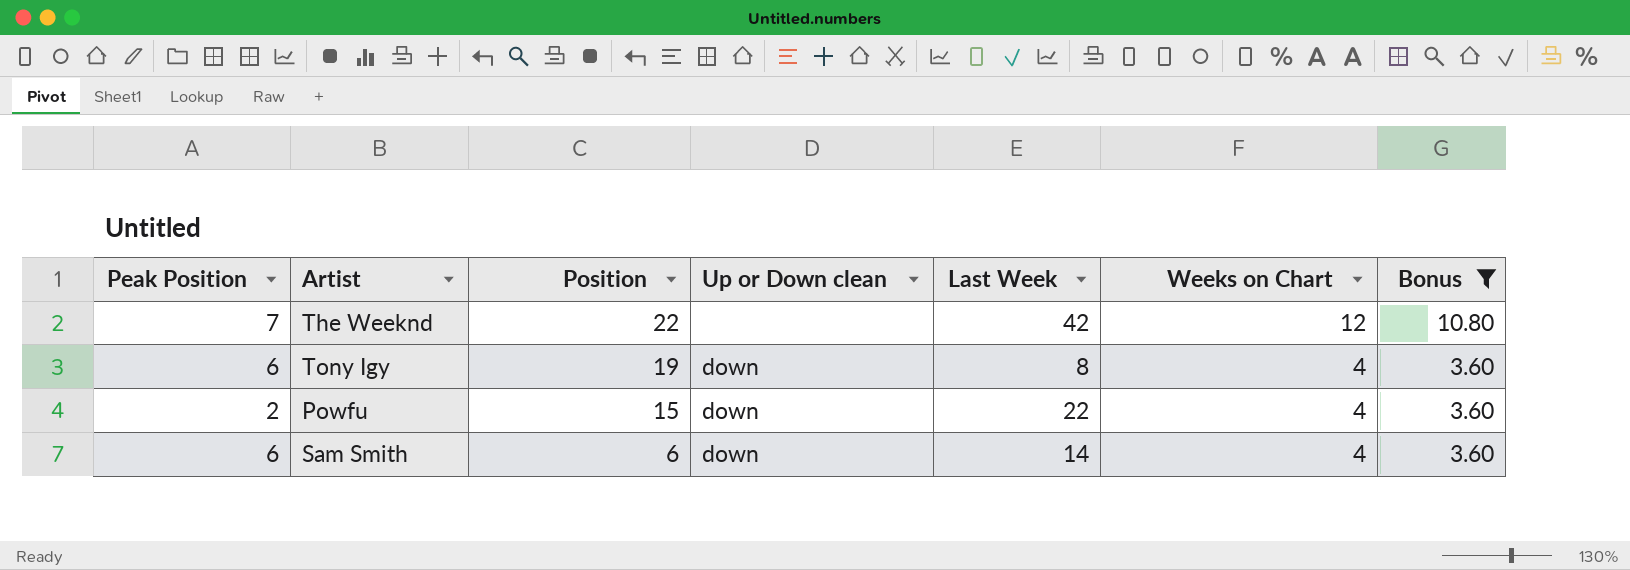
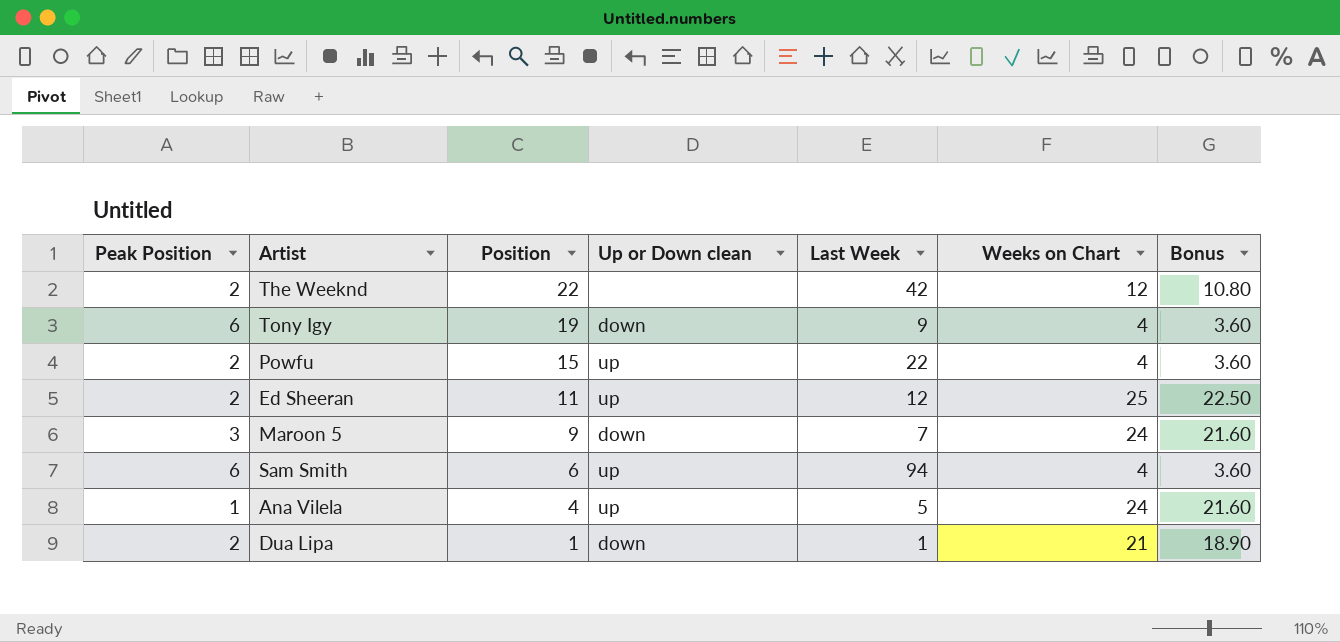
filter: Bonus <= 10.80 -> none
The Weeknd | Peak Position: 7 -> 2
Tony Igy | Last Week: 8 -> 9
Powfu | Up or Down clean: down -> up
Sam Smith | Up or Down clean: down -> up
Sam Smith | Last Week: 14 -> 94

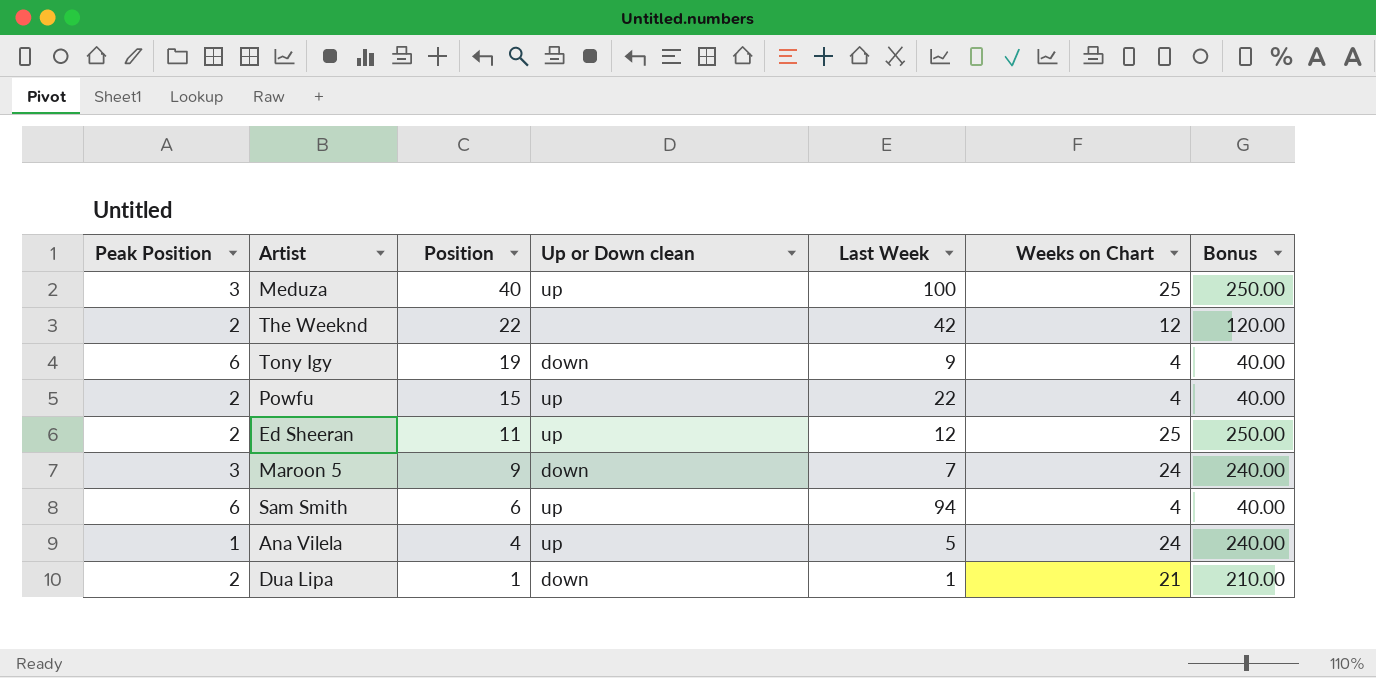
column Bonus | formula: [Weeks on Chart] * 0.9 -> [Weeks on Chart] * 10
row Meduza: none -> 3 | 40 | up | 100 | 25 | 250.00

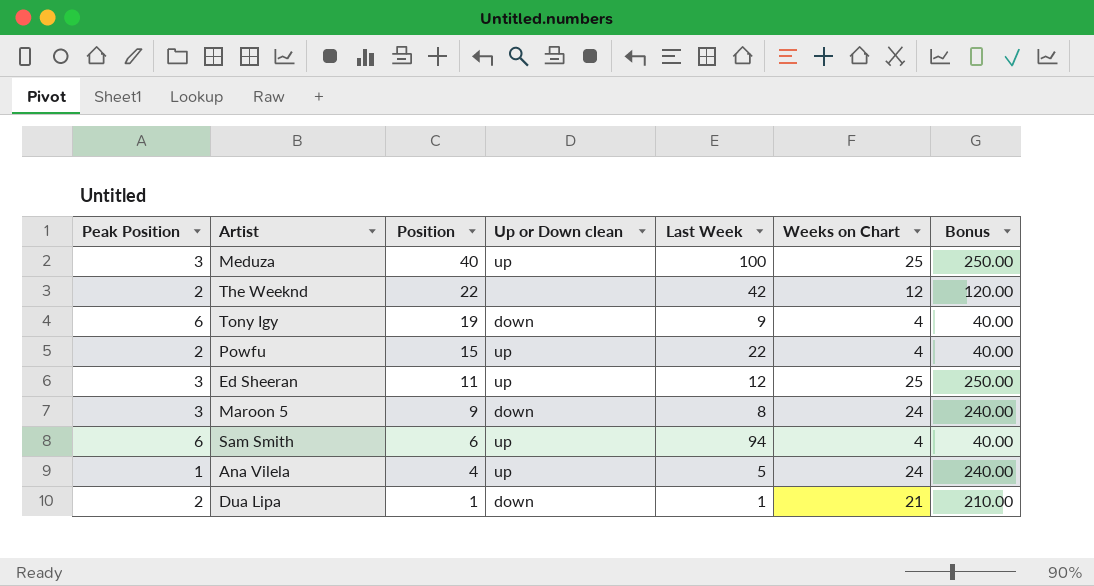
Ed Sheeran | Peak Position: 2 -> 3
Maroon 5 | Last Week: 7 -> 8

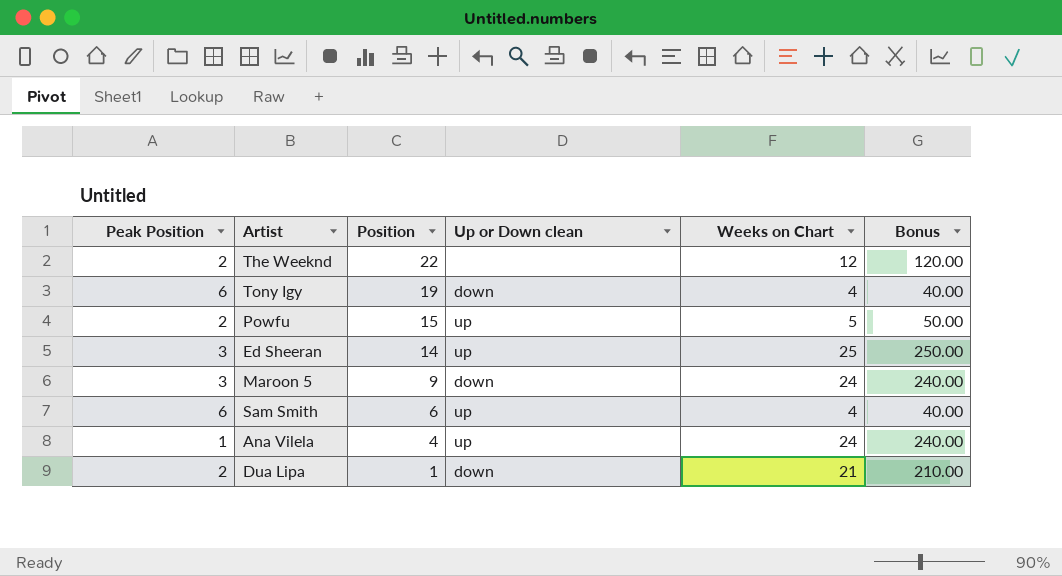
column Last Week | position: 5 -> none
row Meduza: 3 | 40 | up | 100 | 25 | 250.00 -> none
Powfu | Weeks on Chart: 4 -> 5
Powfu | Bonus: 40.00 -> 50.00
Ed Sheeran | Position: 11 -> 14

